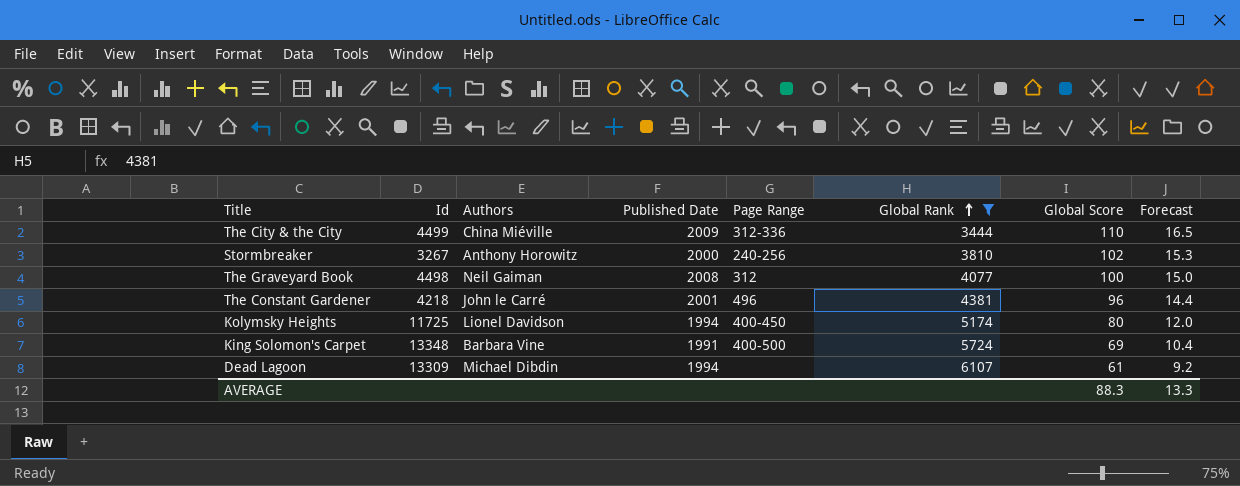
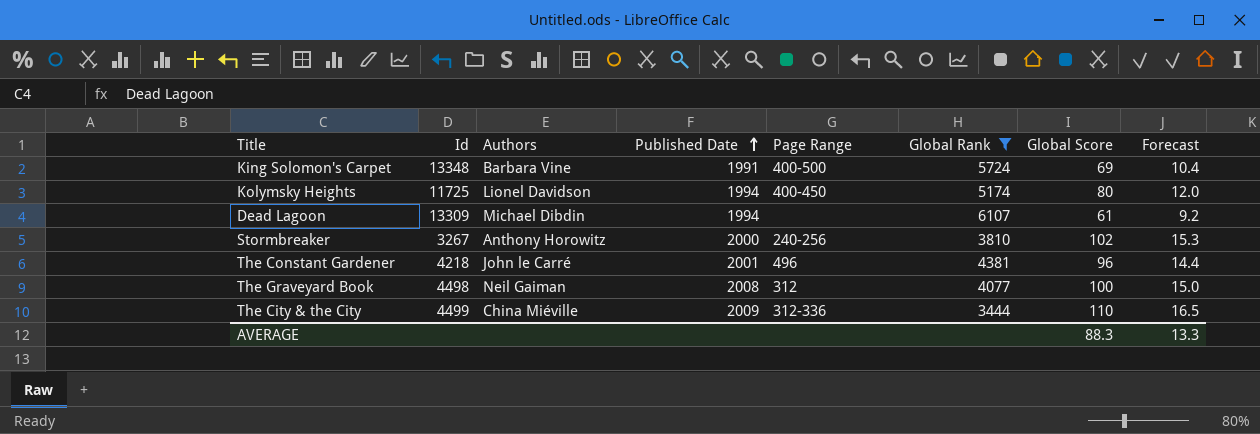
row order: Global Rank ascending -> Published Date ascending

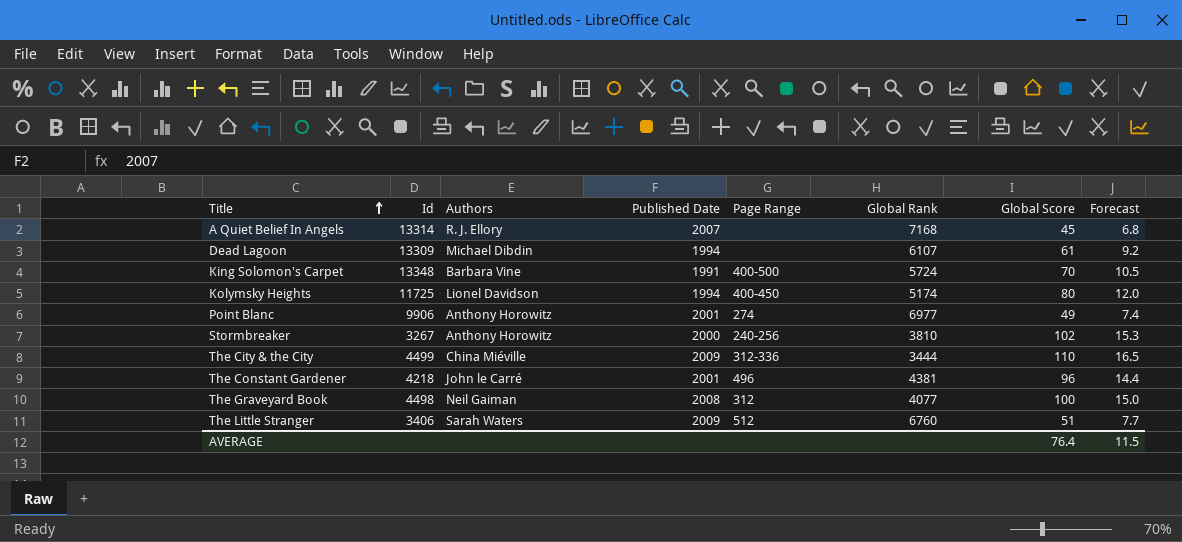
filter: Global Rank <= 6107 -> none
row order: Published Date ascending -> Title ascending
King Solomon's Carpet | Global Score: 69 -> 70
King Solomon's Carpet | Forecast: 10.4 -> 10.5
AVERAGE | Global Score: 88.3 -> 76.4
AVERAGE | Forecast: 13.3 -> 11.5

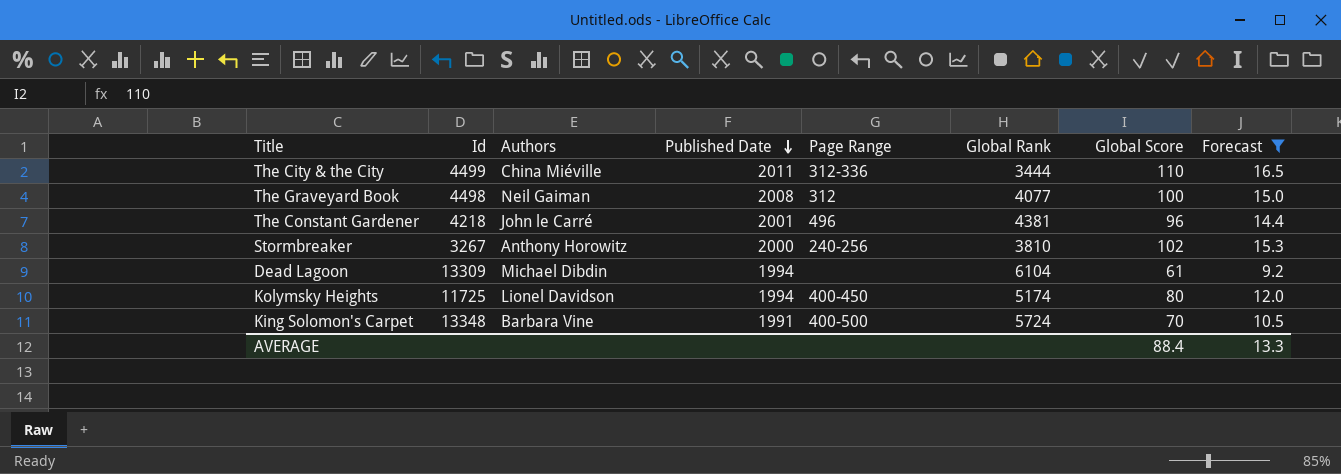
filter: none -> Forecast >= 9.2
row order: Title ascending -> Published Date descending
The City & the City | Published Date: 2009 -> 2011
Dead Lagoon | Global Rank: 6107 -> 6104
AVERAGE | Global Score: 76.4 -> 88.4
AVERAGE | Forecast: 11.5 -> 13.3

